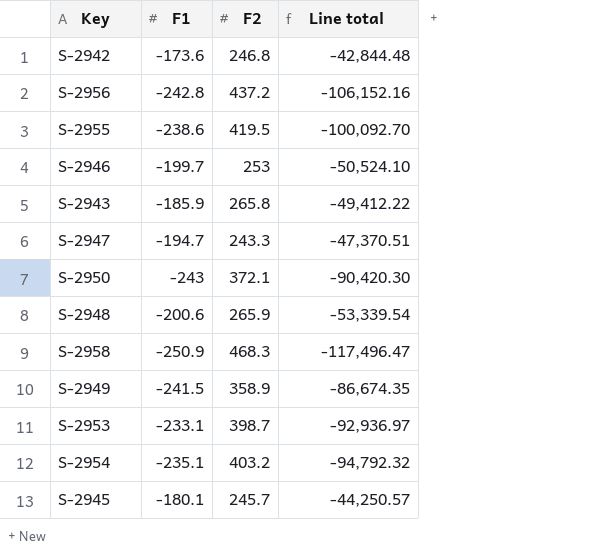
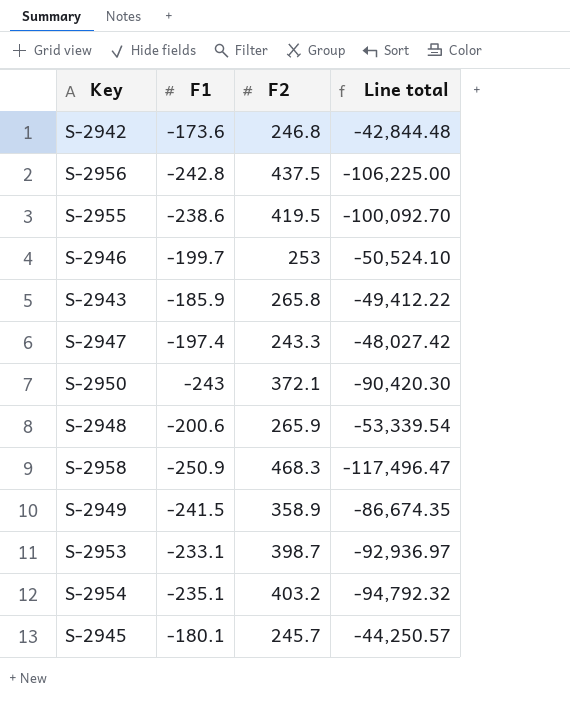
S-2956 | F2: 437.2 -> 437.5
S-2956 | Line total: -106,152.16 -> -106,225.00
S-2947 | F1: -194.7 -> -197.4
S-2947 | Line total: -47,370.51 -> -48,027.42

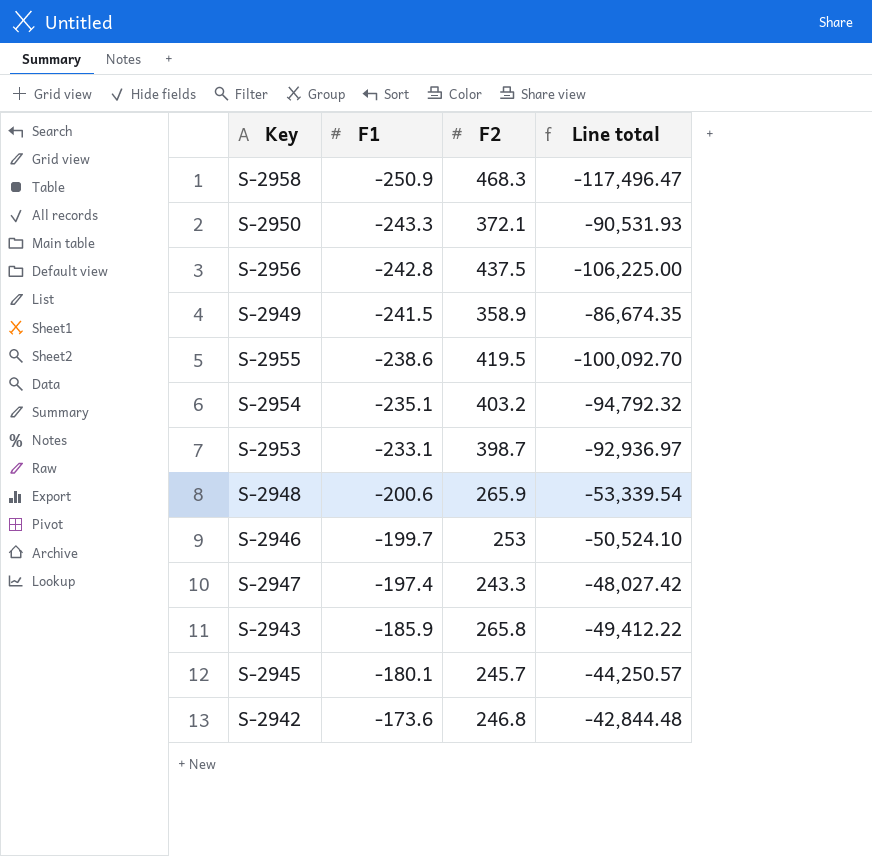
row order: none -> F1 ascending
S-2950 | F1: -243 -> -243.3
S-2950 | Line total: -90,420.30 -> -90,531.93

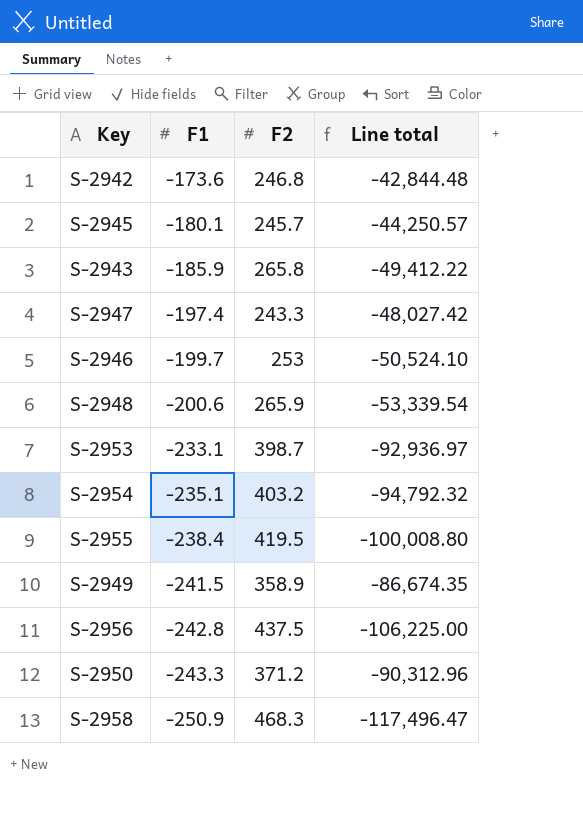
row order: F1 ascending -> F1 descending
S-2955 | F1: -238.6 -> -238.4
S-2955 | Line total: -100,092.70 -> -100,008.80
S-2950 | F2: 372.1 -> 371.2
S-2950 | Line total: -90,531.93 -> -90,312.96

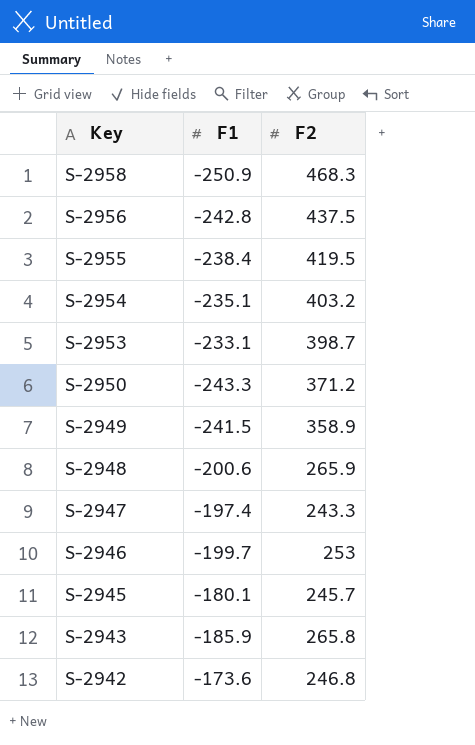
row order: F1 descending -> Key descending
column Line total | formula: [F1] * [F2] -> none

